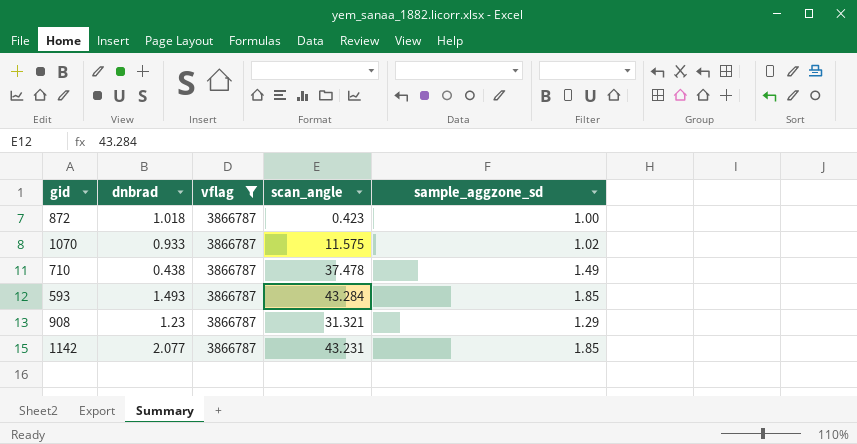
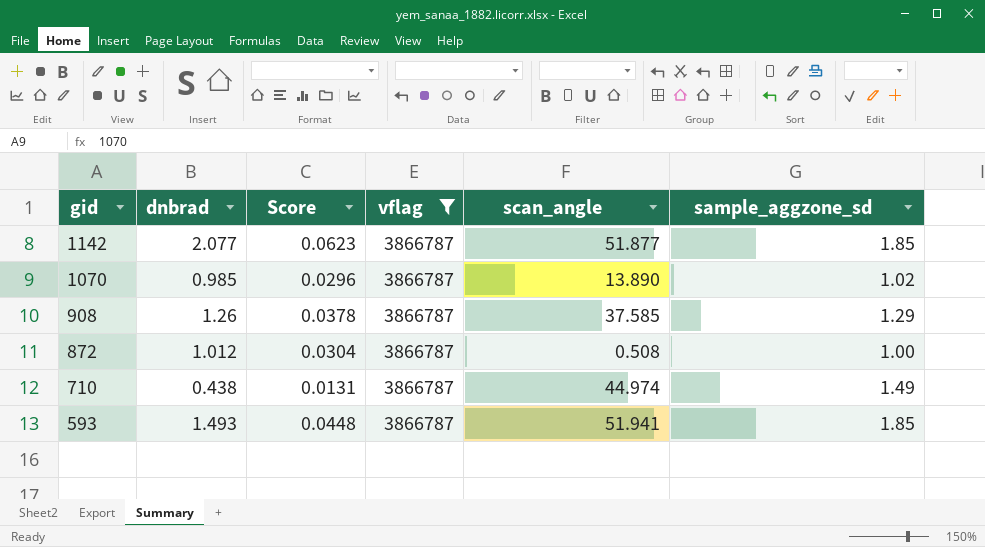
row order: none -> gid descending
column Score | formula: none -> [dnbrad] * 0.03
1142 | scan_angle: 43.231 -> 51.877
1070 | dnbrad: 0.933 -> 0.985
1070 | scan_angle: 11.575 -> 13.890
908 | dnbrad: 1.23 -> 1.26
908 | scan_angle: 31.321 -> 37.585
872 | dnbrad: 1.018 -> 1.012
872 | scan_angle: 0.423 -> 0.508
710 | scan_angle: 37.478 -> 44.974
593 | scan_angle: 43.284 -> 51.941

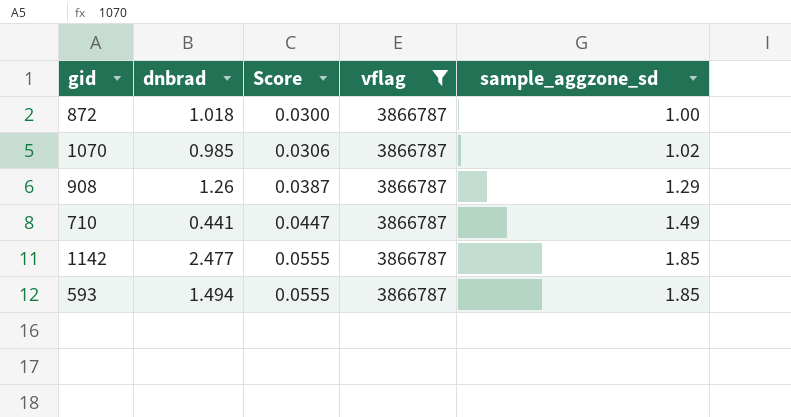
row order: gid descending -> Score ascending
column scan_angle | position: 5 -> none
column Score | formula: [dnbrad] * 0.03 -> [sample_aggzone_sd] * 0.03
872 | dnbrad: 1.012 -> 1.018
710 | dnbrad: 0.438 -> 0.441
1142 | dnbrad: 2.077 -> 2.477
593 | dnbrad: 1.493 -> 1.494

